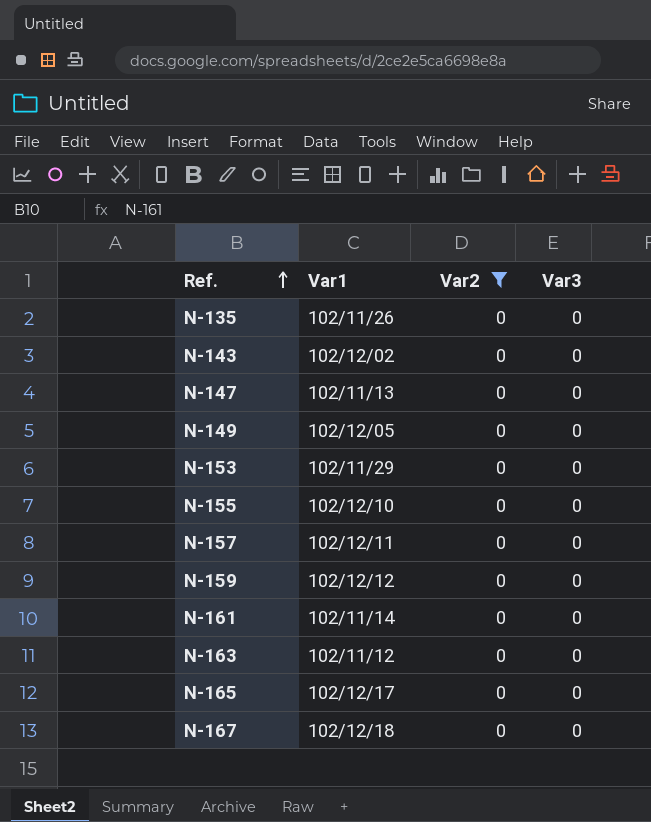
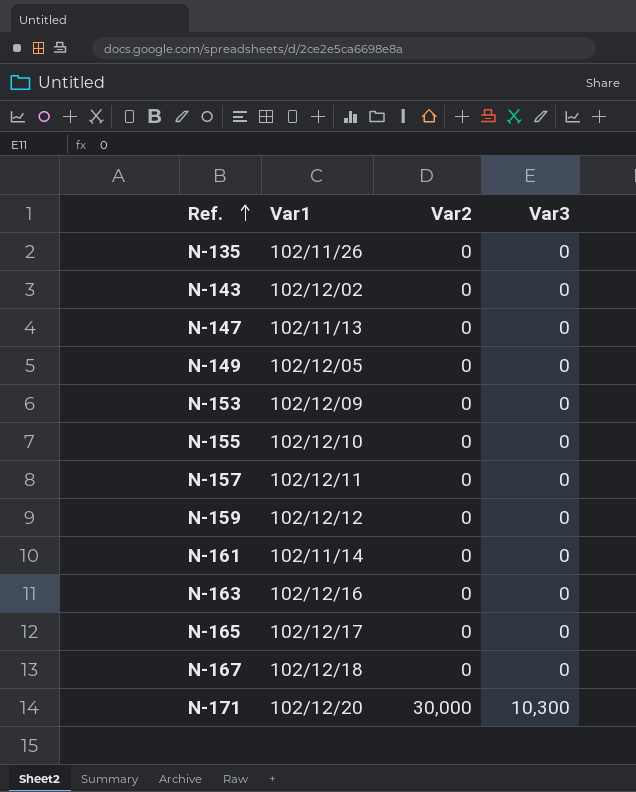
filter: Var2 = 0 -> none
N-153 | Var1: 102/11/29 -> 102/12/09
N-163 | Var1: 102/11/12 -> 102/12/16

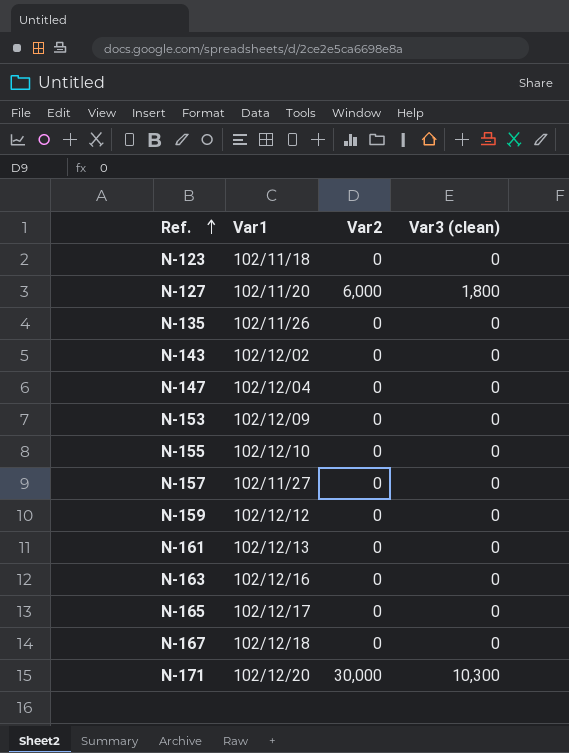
column name: Var3 -> Var3 (clean)
row N-149: 102/12/05 | 0 | 0 -> none
row N-123: none -> 102/11/18 | 0 | 0
row N-127: none -> 102/11/20 | 6,000 | 1,800
N-147 | Var1: 102/11/13 -> 102/12/04
N-157 | Var1: 102/12/11 -> 102/11/27
N-161 | Var1: 102/11/14 -> 102/12/13

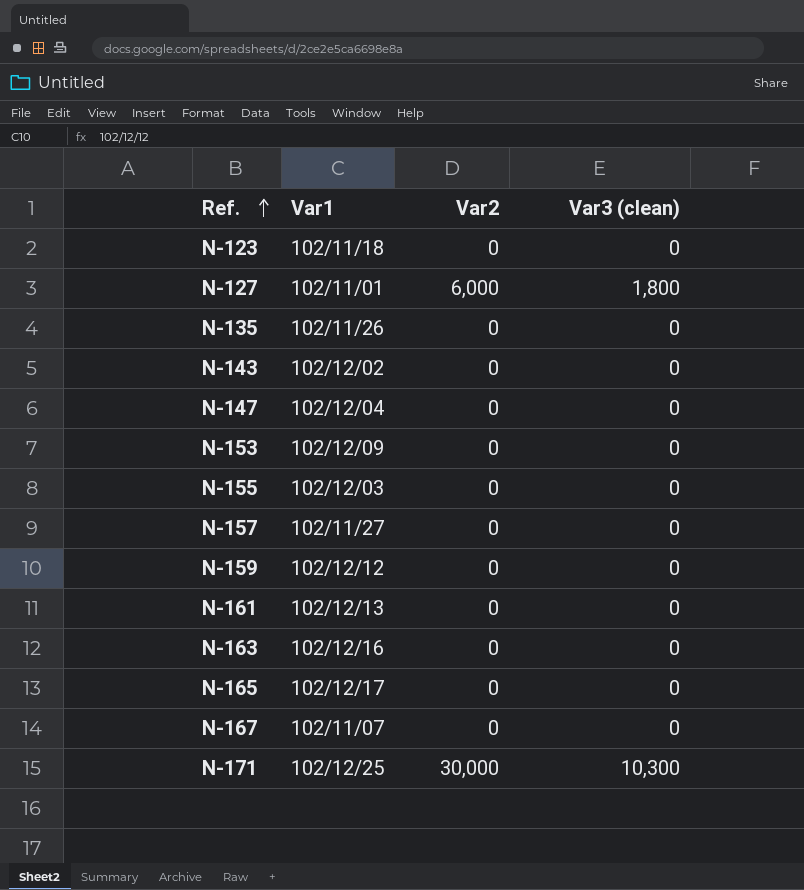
N-127 | Var1: 102/11/20 -> 102/11/01
N-155 | Var1: 102/12/10 -> 102/12/03
N-167 | Var1: 102/12/18 -> 102/11/07
N-171 | Var1: 102/12/20 -> 102/12/25

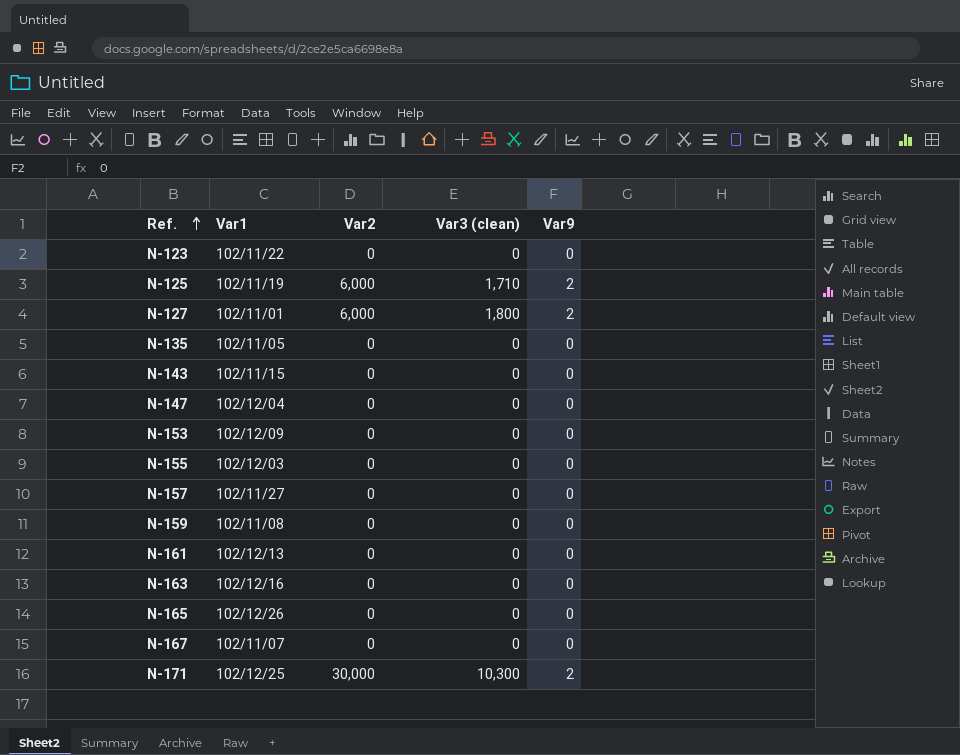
column Var9 | position: none -> 5
N-123 | Var1: 102/11/18 -> 102/11/22
row N-125: none -> 102/11/19 | 6,000 | 1,710 | 2
N-135 | Var1: 102/11/26 -> 102/11/05
N-143 | Var1: 102/12/02 -> 102/11/15
N-159 | Var1: 102/12/12 -> 102/11/08
N-165 | Var1: 102/12/17 -> 102/12/26

